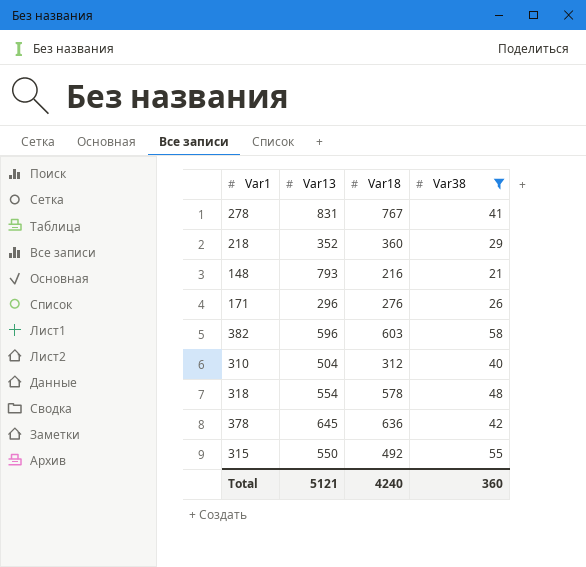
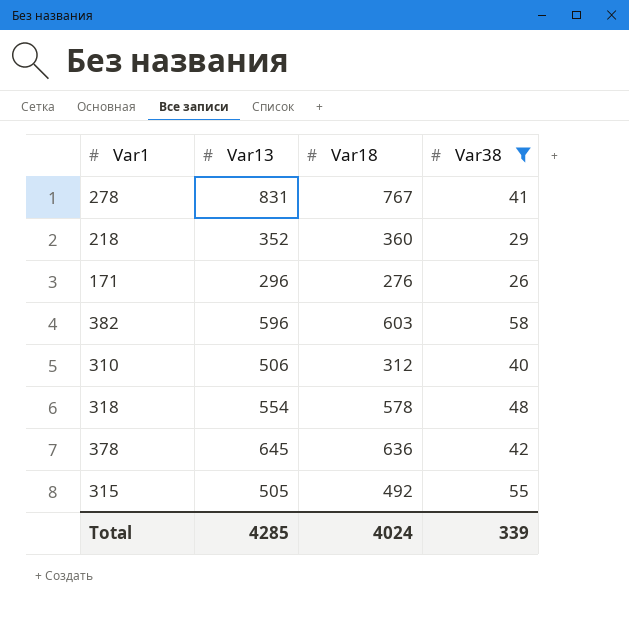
row 148: 793 | 216 | 21 -> none
310 | Var13: 504 -> 506
315 | Var13: 550 -> 505
Total | Var13: 5121 -> 4285
Total | Var18: 4240 -> 4024
Total | Var38: 360 -> 339

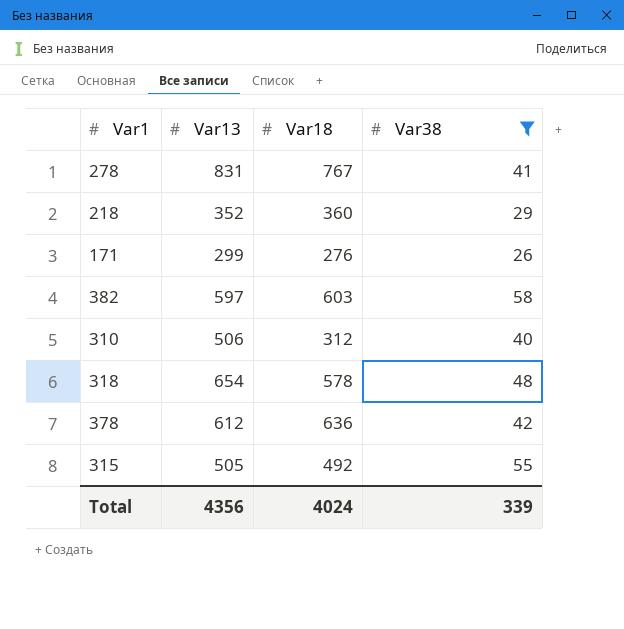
171 | Var13: 296 -> 299
382 | Var13: 596 -> 597
318 | Var13: 554 -> 654
378 | Var13: 645 -> 612
Total | Var13: 4285 -> 4356

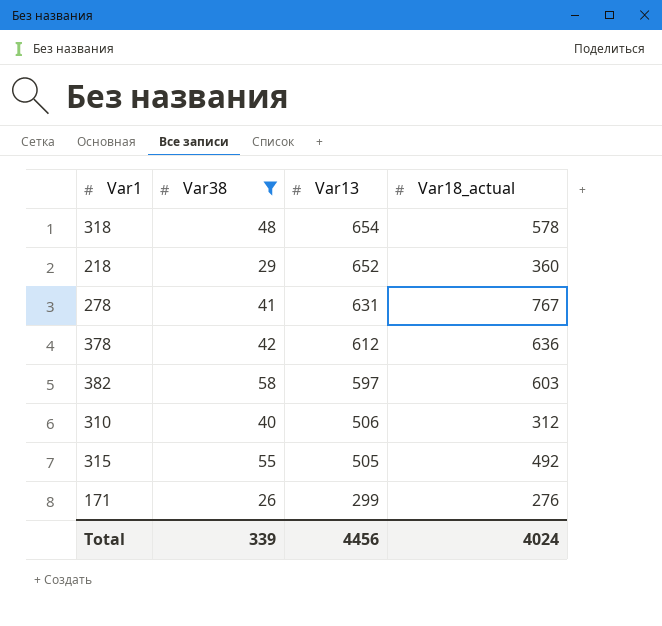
row order: none -> Var13 descending
column Var38 | position: 4 -> 2
column name: Var18 -> Var18_actual
218 | Var13: 352 -> 652
278 | Var13: 831 -> 631
Total | Var13: 4356 -> 4456

